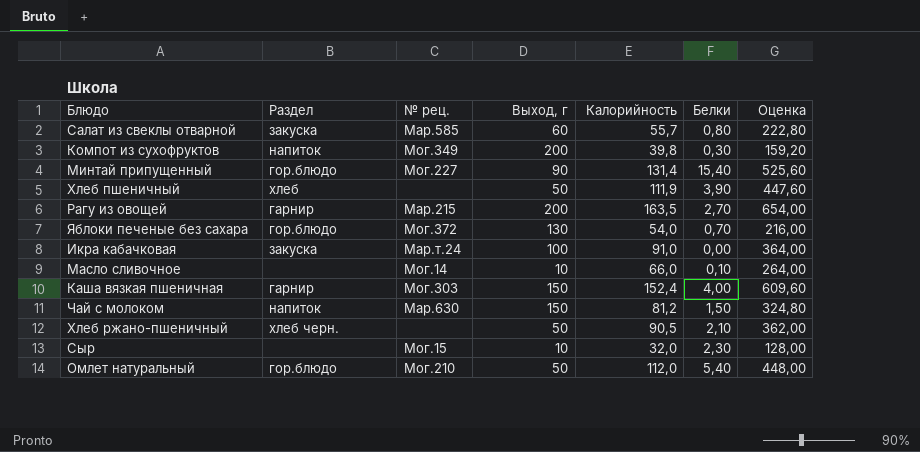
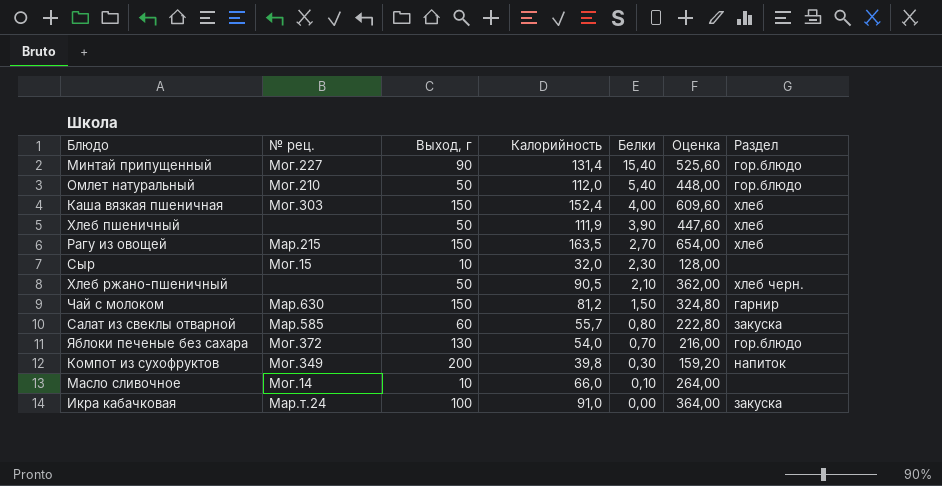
row order: none -> Белки descending
column Раздел | position: 2 -> 7
Каша вязкая пшеничная | Раздел: гарнир -> хлеб
Рагу из овощей | Выход, г: 200 -> 150
Рагу из овощей | Раздел: гарнир -> хлеб
Чай с молоком | Раздел: напиток -> гарнир

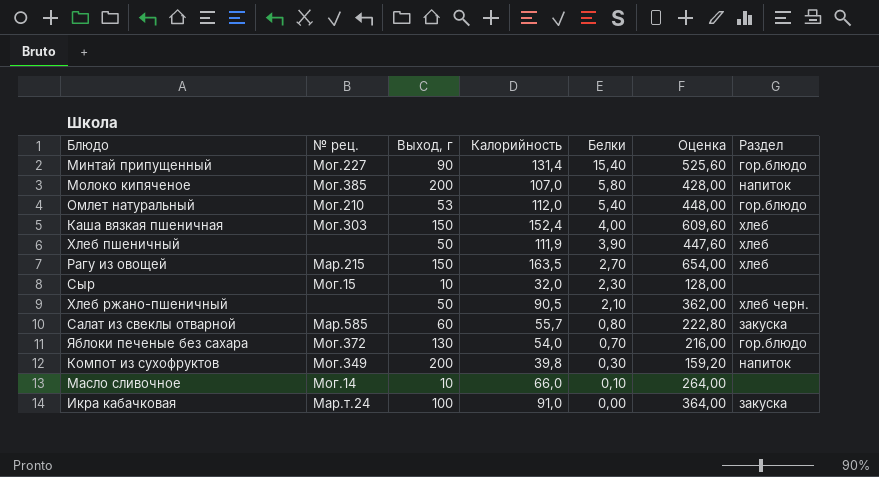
row Чай с молоком: Мар.630 | 150 | 81,2 | 1,50 | 324,80 | гарнир -> none
row Молоко кипяченое: none -> Мог.385 | 200 | 107,0 | 5,80 | 428,00 | напиток
Омлет натуральный | Выход, г: 50 -> 53

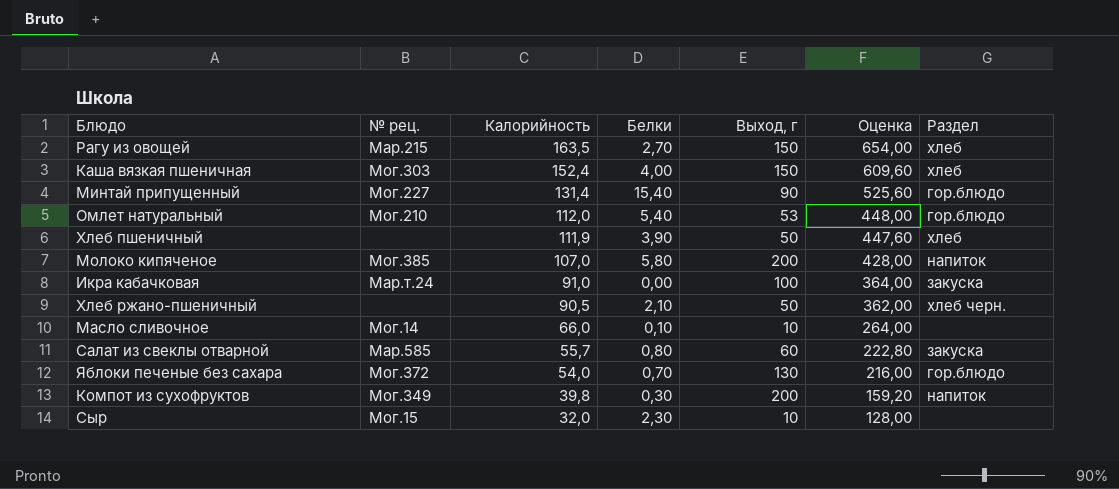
row order: Белки descending -> Калорийность descending
column Выход, г | position: 3 -> 5

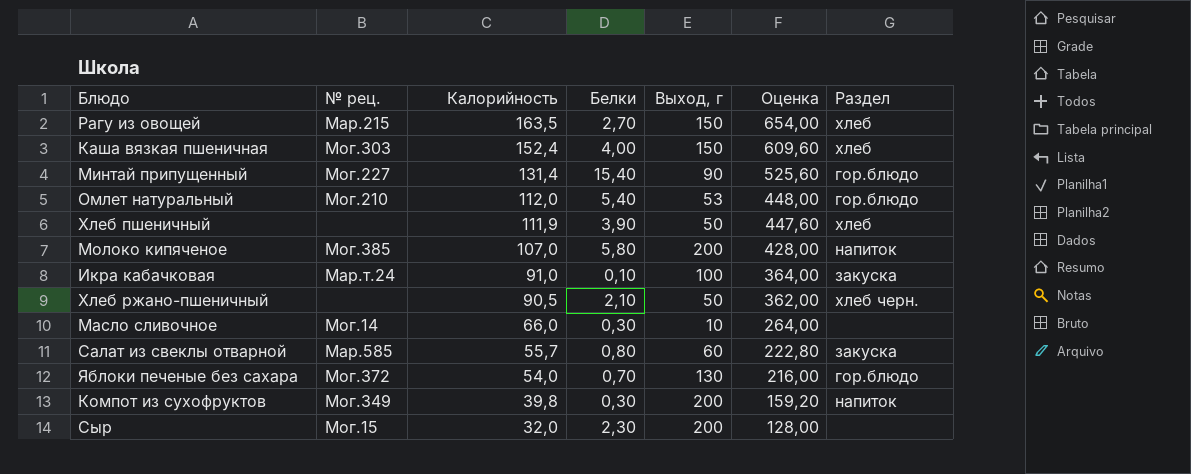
Икра кабачковая | Белки: 0,00 -> 0,10
Масло сливочное | Белки: 0,10 -> 0,30
Сыр | Выход, г: 10 -> 200

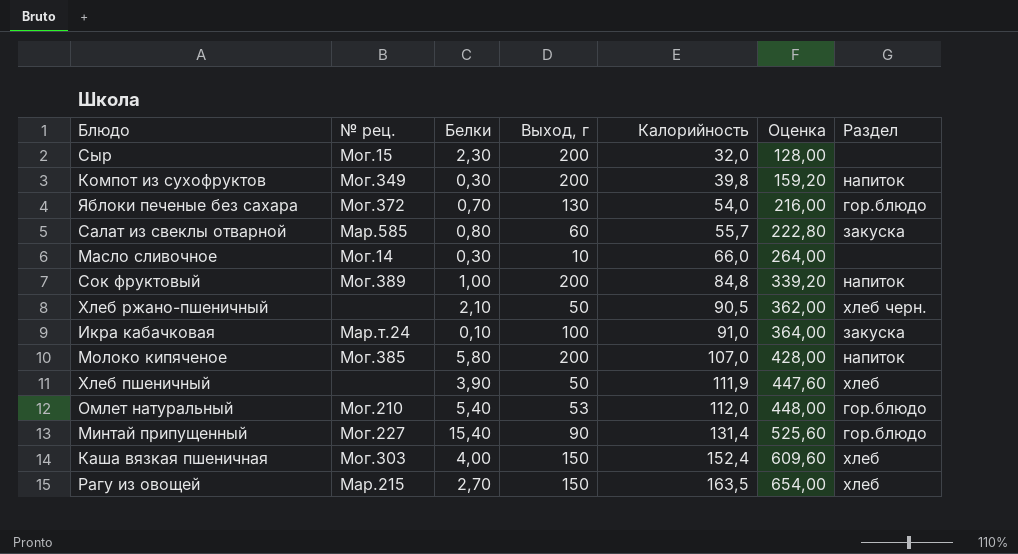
row order: Калорийность descending -> Калорийность ascending
column Калорийность | position: 3 -> 5
row Сок фруктовый: none -> Мог.389 | 1,00 | 200 | 84,8 | 339,20 | напиток

